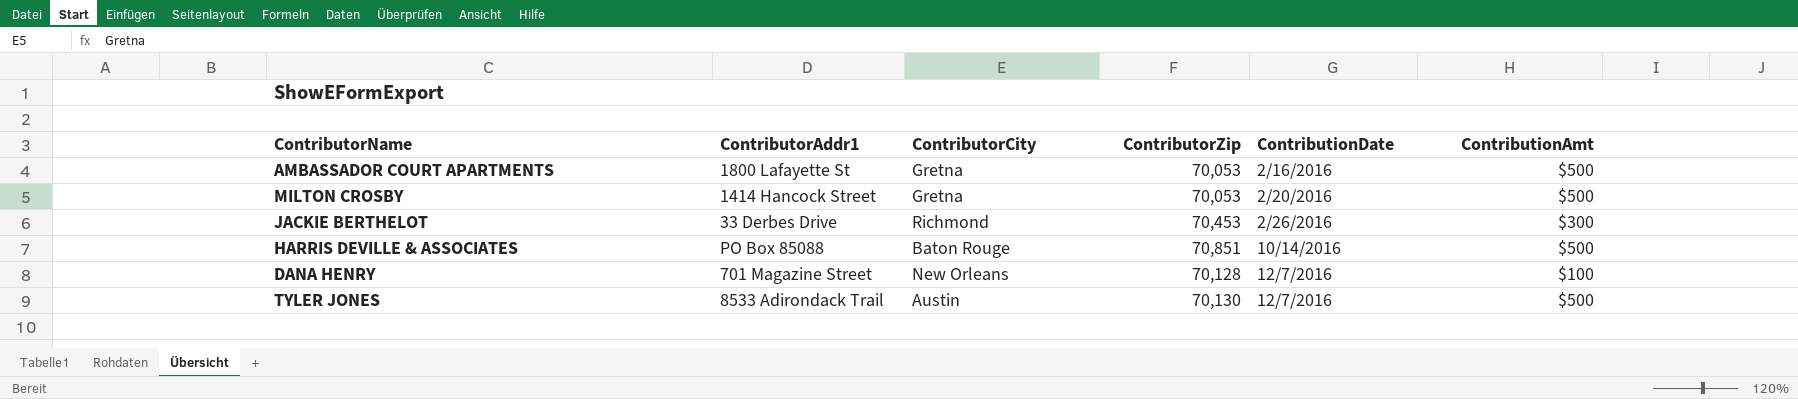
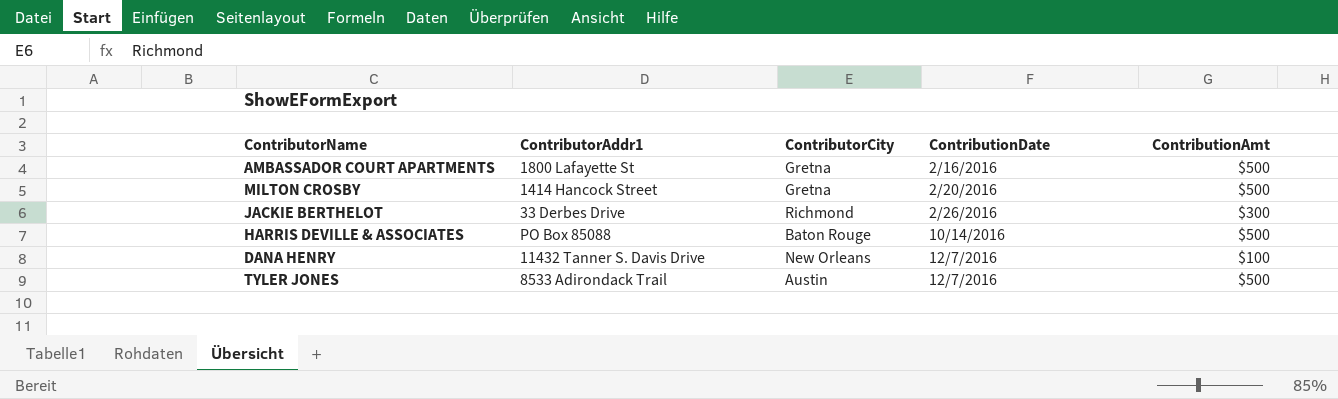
column ContributorZip | position: 4 -> none
DANA HENRY | ContributorAddr1: 701 Magazine Street -> 11432 Tanner S. Davis Drive

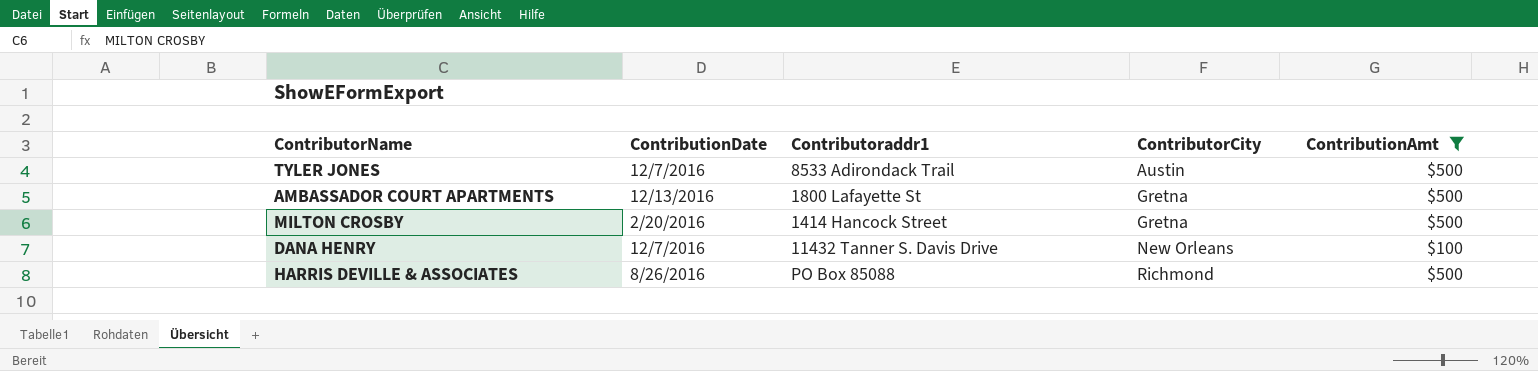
filter: none -> ContributionAmt != $300
row order: ContributionDate ascending -> ContributorCity ascending
column ContributionDate | position: 4 -> 2
column name: ContributorAddr1 -> Contributoraddr1
AMBASSADOR COURT APARTMENTS | ContributionDate: 2/16/2016 -> 12/13/2016
HARRIS DEVILLE & ASSOCIATES | ContributionDate: 10/14/2016 -> 8/26/2016
HARRIS DEVILLE & ASSOCIATES | ContributorCity: Baton Rouge -> Richmond

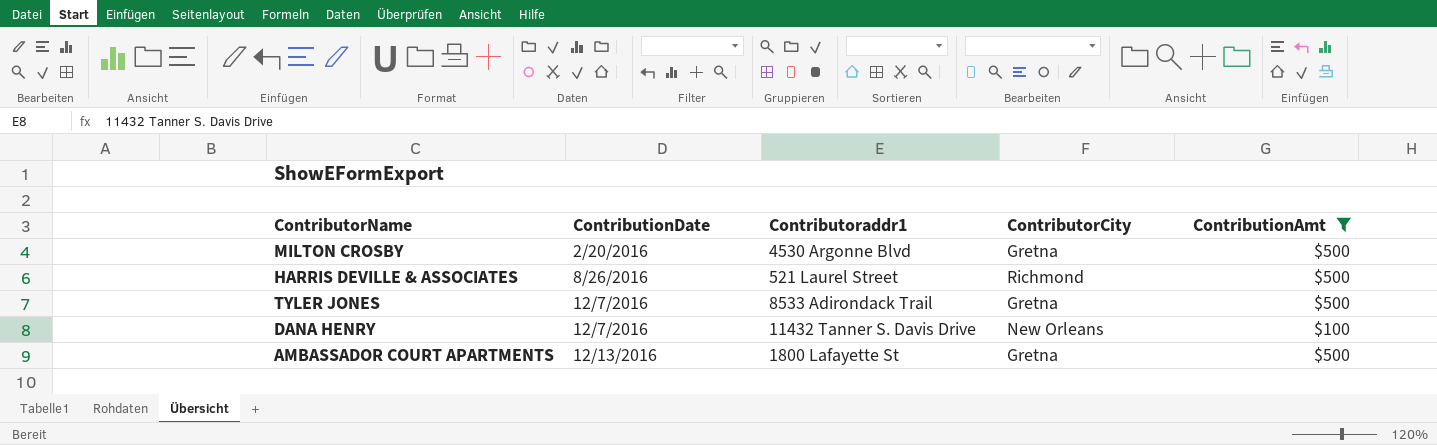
row order: ContributorCity ascending -> ContributionDate ascending
MILTON CROSBY | Contributoraddr1: 1414 Hancock Street -> 4530 Argonne Blvd
HARRIS DEVILLE & ASSOCIATES | Contributoraddr1: PO Box 85088 -> 521 Laurel Street
TYLER JONES | ContributorCity: Austin -> Gretna

